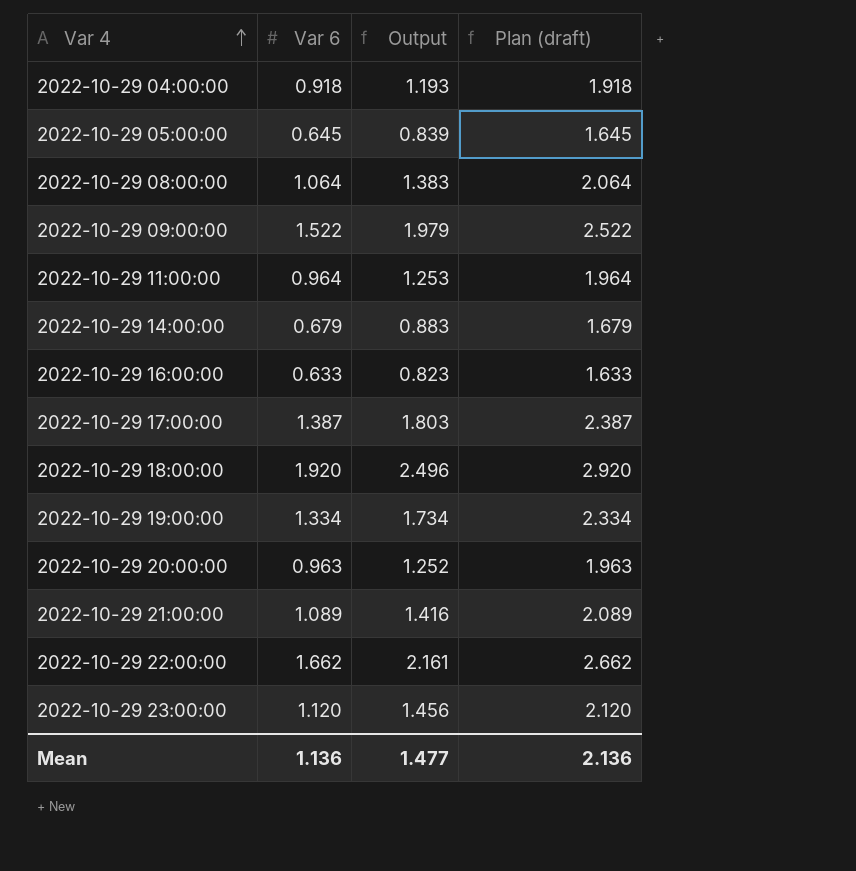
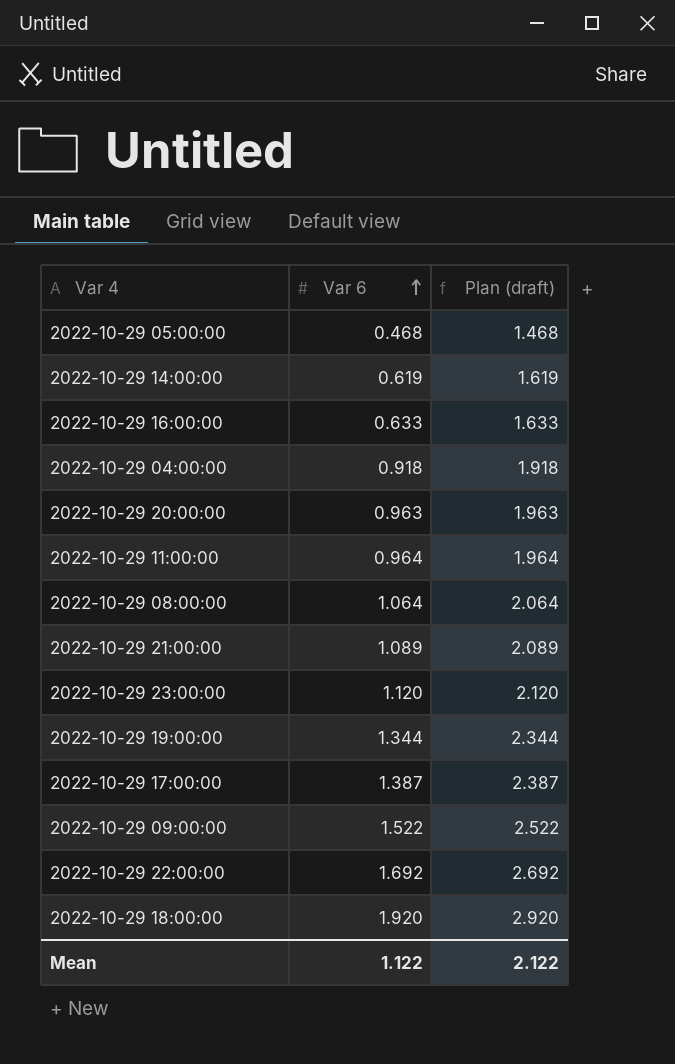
row order: Var 4 ascending -> Var 6 ascending
column Output | formula: [Var 6] * 1.3 -> none
2022-10-29 05:00:00 | Var 6: 0.645 -> 0.468
2022-10-29 05:00:00 | Plan (draft): 1.645 -> 1.468
2022-10-29 14:00:00 | Var 6: 0.679 -> 0.619
2022-10-29 14:00:00 | Plan (draft): 1.679 -> 1.619
2022-10-29 19:00:00 | Var 6: 1.334 -> 1.344
2022-10-29 19:00:00 | Plan (draft): 2.334 -> 2.344
2022-10-29 22:00:00 | Var 6: 1.662 -> 1.692
2022-10-29 22:00:00 | Plan (draft): 2.662 -> 2.692
Mean | Var 6: 1.136 -> 1.122
Mean | Plan (draft): 2.136 -> 2.122

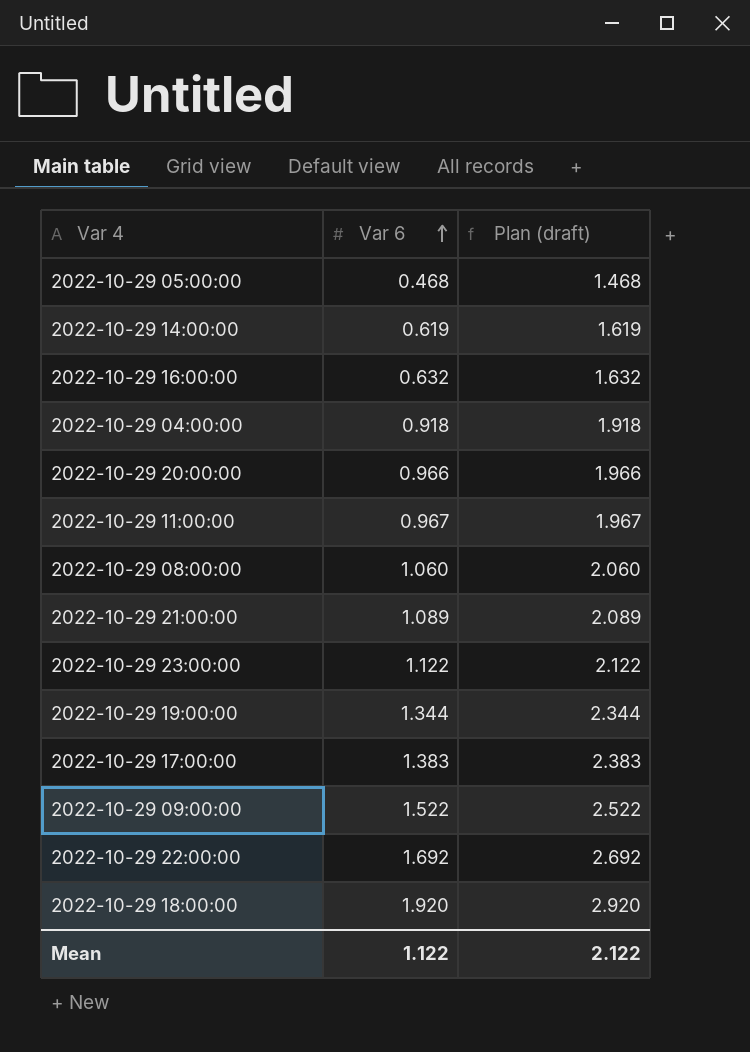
2022-10-29 16:00:00 | Var 6: 0.633 -> 0.632
2022-10-29 16:00:00 | Plan (draft): 1.633 -> 1.632
2022-10-29 20:00:00 | Var 6: 0.963 -> 0.966
2022-10-29 20:00:00 | Plan (draft): 1.963 -> 1.966
2022-10-29 11:00:00 | Var 6: 0.964 -> 0.967
2022-10-29 11:00:00 | Plan (draft): 1.964 -> 1.967
2022-10-29 08:00:00 | Var 6: 1.064 -> 1.060
2022-10-29 08:00:00 | Plan (draft): 2.064 -> 2.060
2022-10-29 23:00:00 | Var 6: 1.120 -> 1.122
2022-10-29 23:00:00 | Plan (draft): 2.120 -> 2.122
2022-10-29 17:00:00 | Var 6: 1.387 -> 1.383
2022-10-29 17:00:00 | Plan (draft): 2.387 -> 2.383

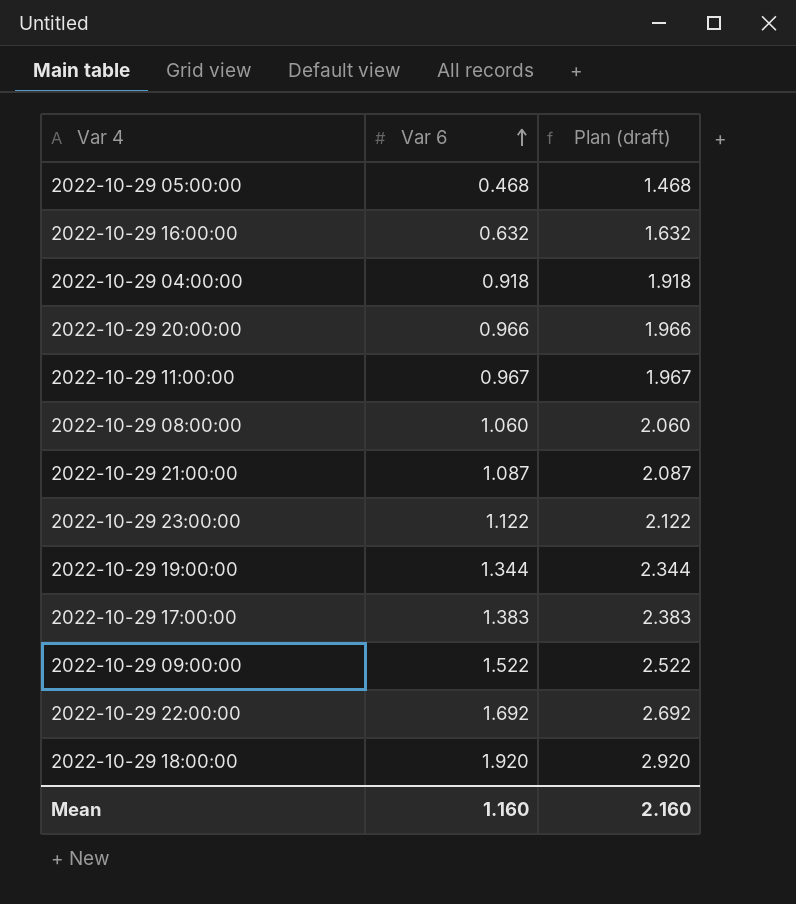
row 2022-10-29 14:00:00: 0.619 | 1.619 -> none
2022-10-29 21:00:00 | Var 6: 1.089 -> 1.087
2022-10-29 21:00:00 | Plan (draft): 2.089 -> 2.087
Mean | Var 6: 1.122 -> 1.160
Mean | Plan (draft): 2.122 -> 2.160

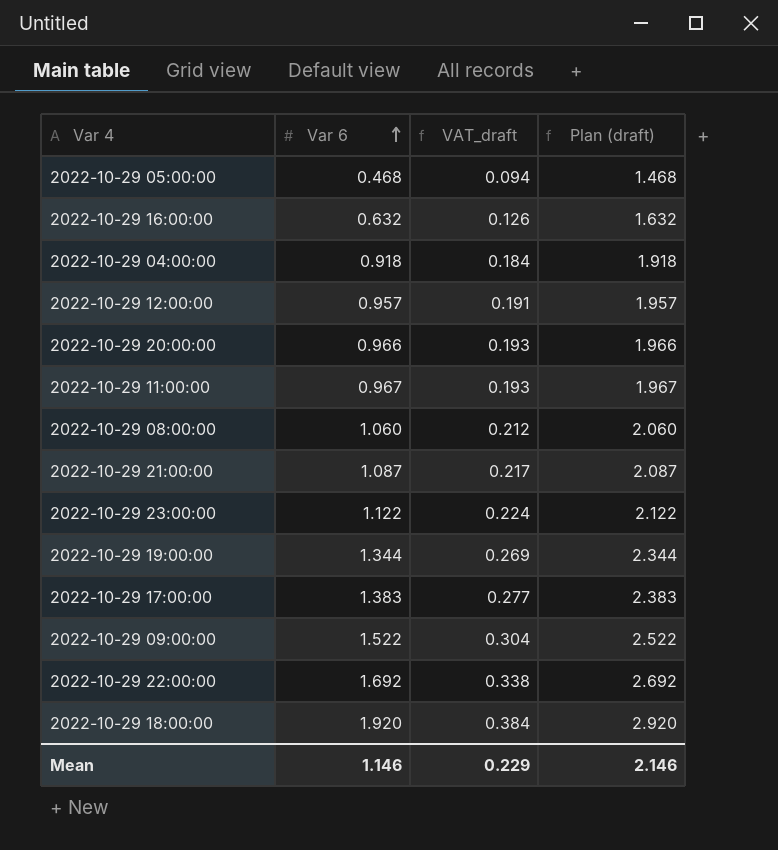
column VAT_draft | formula: none -> [Var 6] * 0.2
row 2022-10-29 12:00:00: none -> 0.957 | 0.191 | 1.957
Mean | Var 6: 1.160 -> 1.146
Mean | Plan (draft): 2.160 -> 2.146

